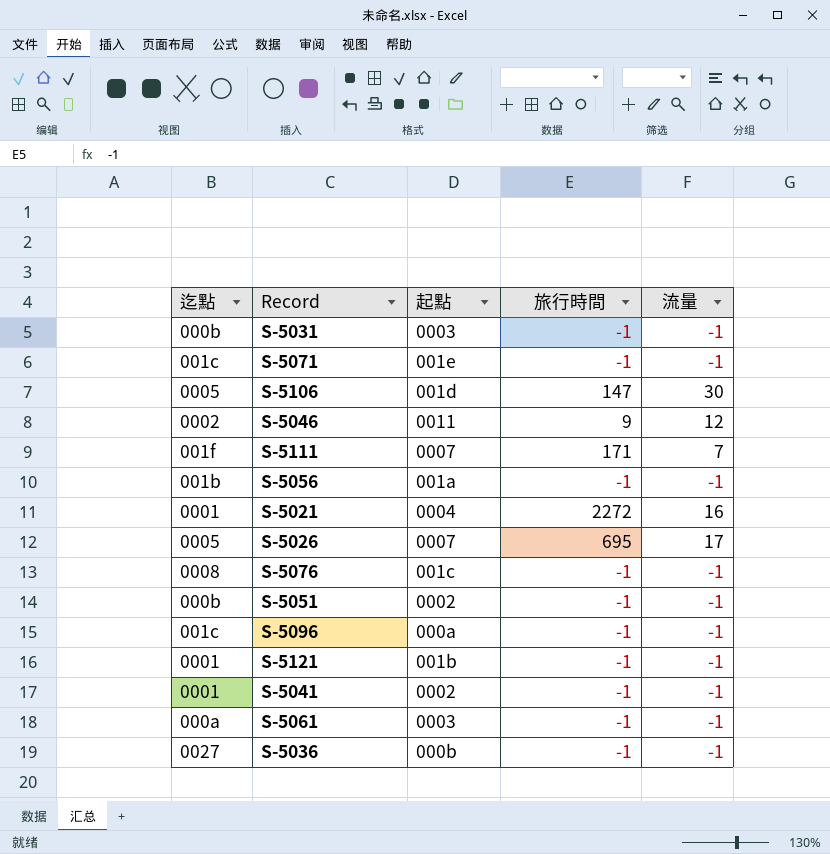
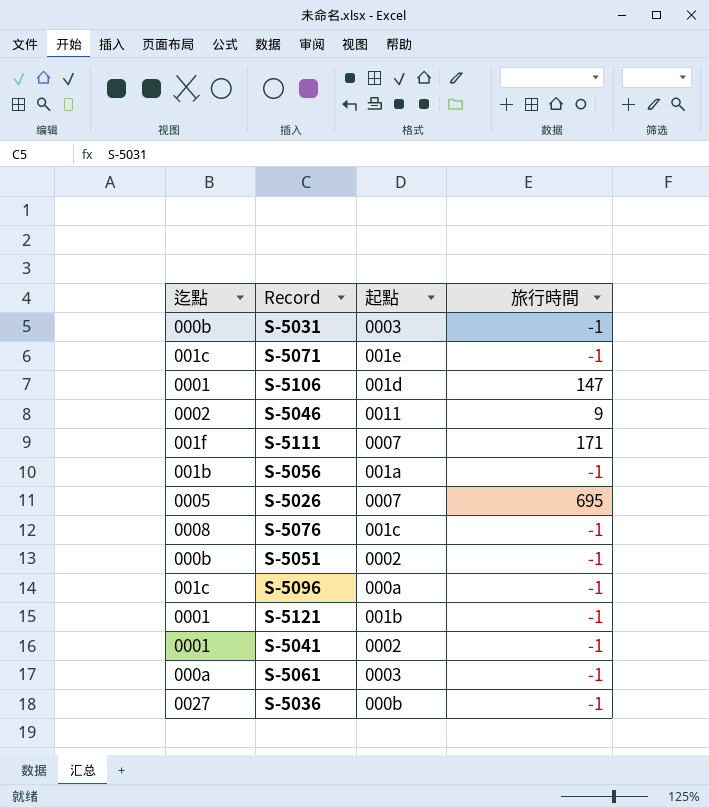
column 流量 | position: 5 -> none
row S-5021: 0001 | 0004 | 2272 | 16 -> none
S-5106 | 迄點: 0005 -> 0001

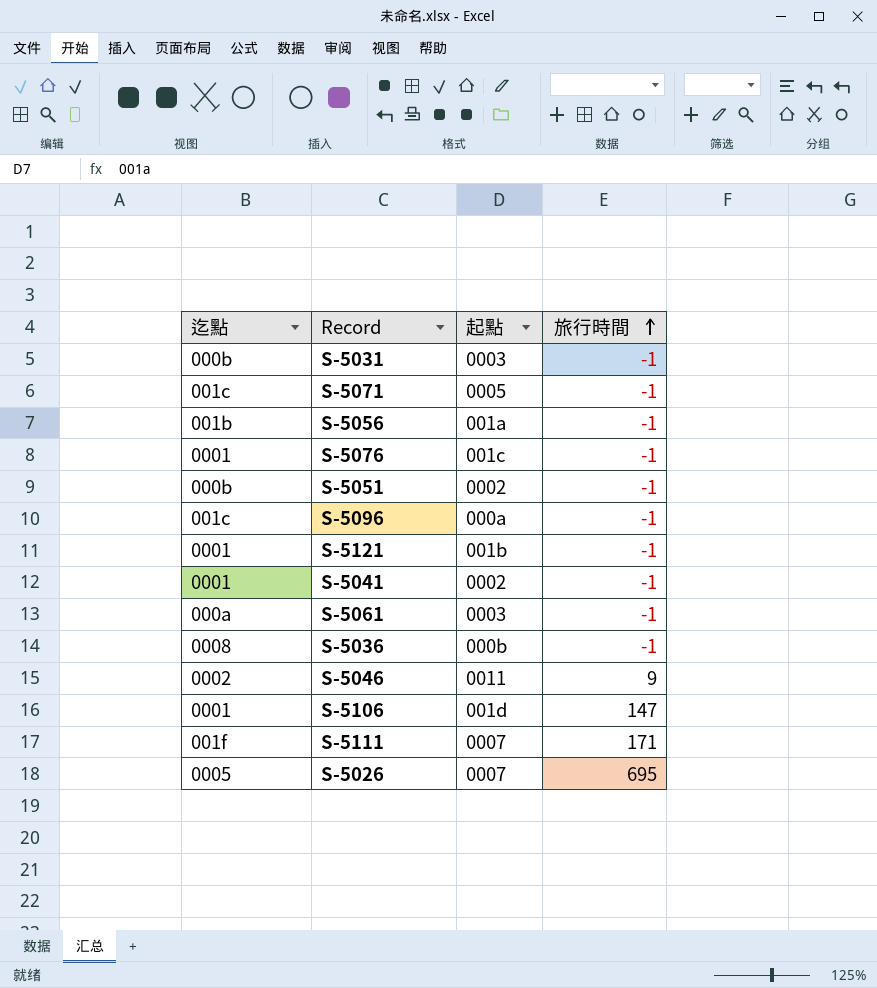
row order: none -> 旅行時間 ascending
S-5071 | 起點: 001e -> 0005
S-5076 | 迄點: 0008 -> 0001
S-5036 | 迄點: 0027 -> 0008

